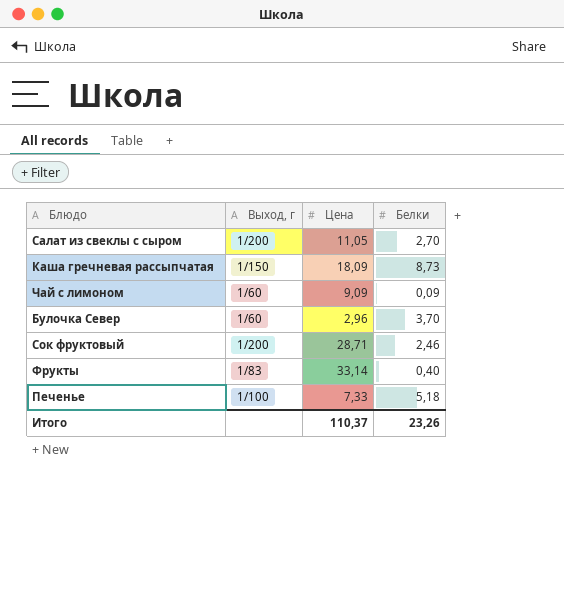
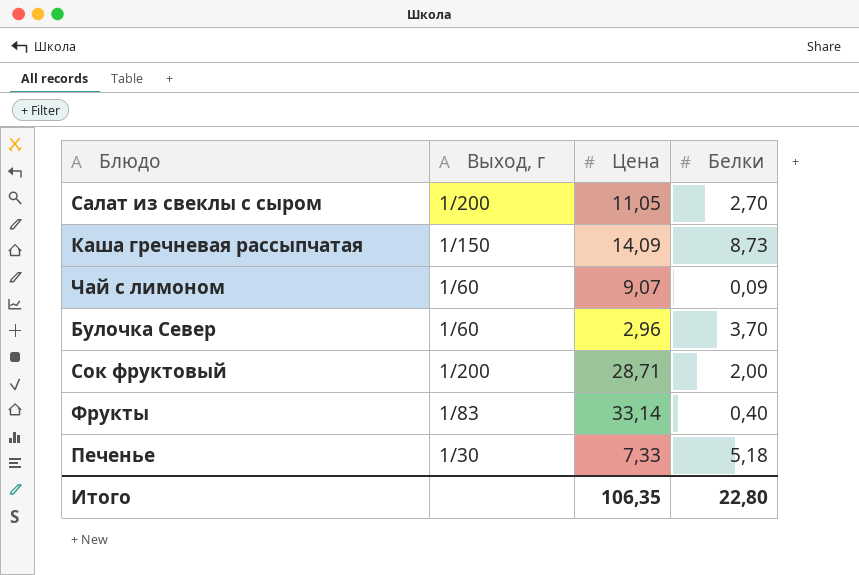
Каша гречневая рассыпчатая | Цена: 18,09 -> 14,09
Чай с лимоном | Цена: 9,09 -> 9,07
Сок фруктовый | Белки: 2,46 -> 2,00
Печенье | Выход, г: 1/100 -> 1/30
Итого | Цена: 110,37 -> 106,35
Итого | Белки: 23,26 -> 22,80

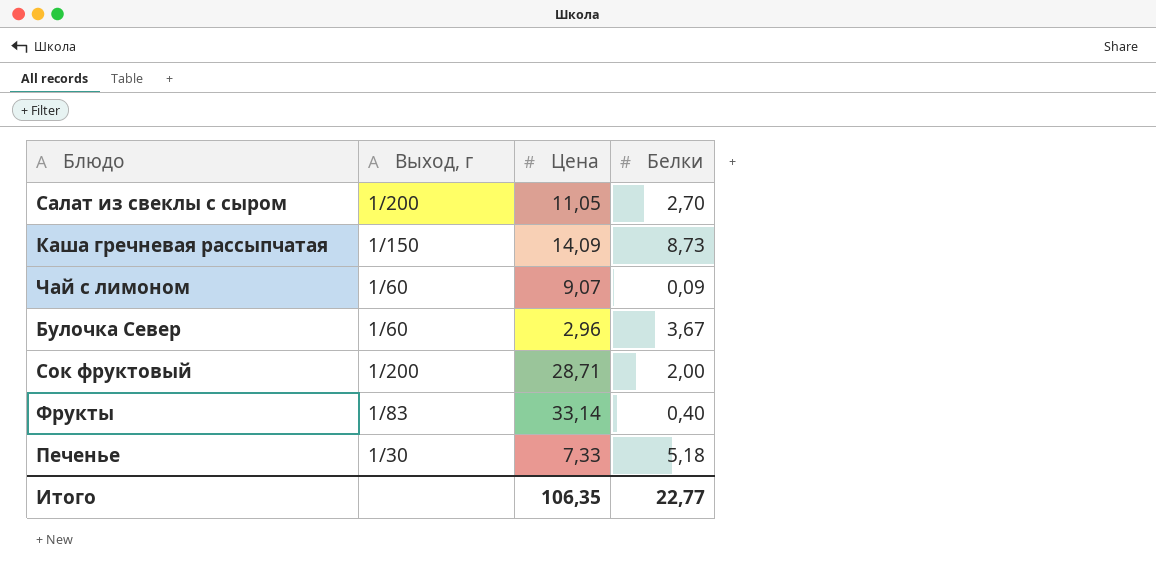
Булочка Север | Белки: 3,70 -> 3,67
Итого | Белки: 22,80 -> 22,77

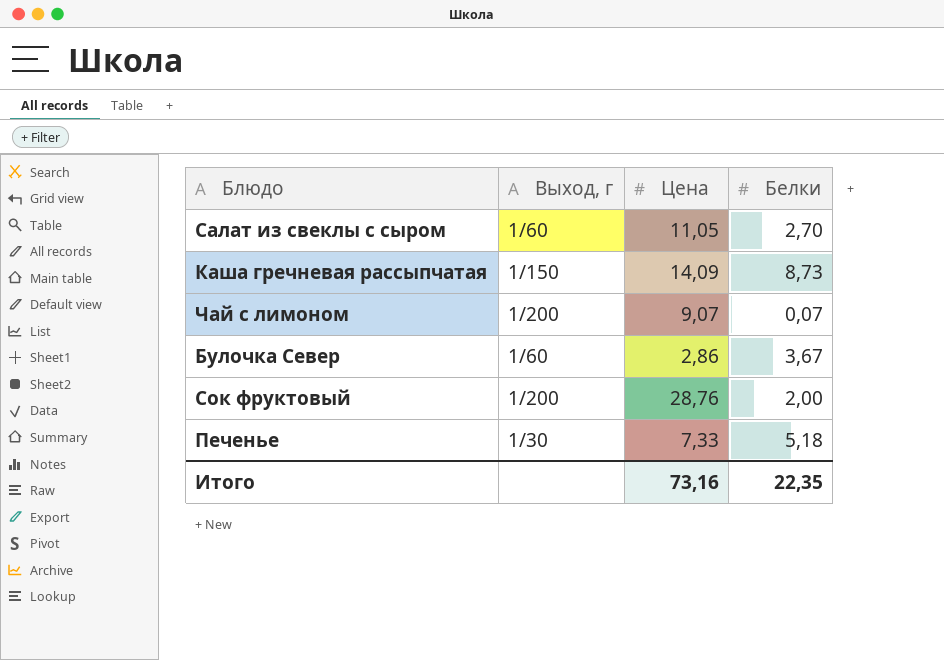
row Фрукты: 1/83 | 33,14 | 0,40 -> none
Салат из свеклы с сыром | Выход, г: 1/200 -> 1/60
Чай с лимоном | Выход, г: 1/60 -> 1/200
Чай с лимоном | Белки: 0,09 -> 0,07
Булочка Север | Цена: 2,96 -> 2,86
Сок фруктовый | Цена: 28,71 -> 28,76
Итого | Цена: 106,35 -> 73,16
Итого | Белки: 22,77 -> 22,35

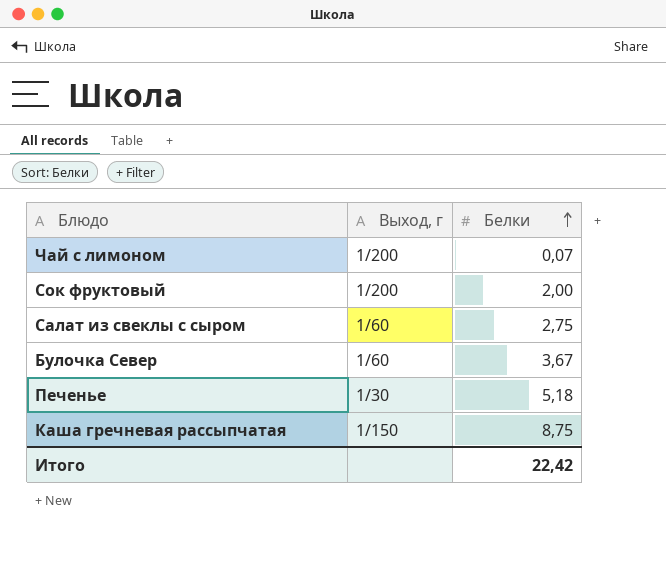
row order: none -> Белки ascending
column Цена | position: 3 -> none
Салат из свеклы с сыром | Белки: 2,70 -> 2,75
Каша гречневая рассыпчатая | Белки: 8,73 -> 8,75
Итого | Белки: 22,35 -> 22,42

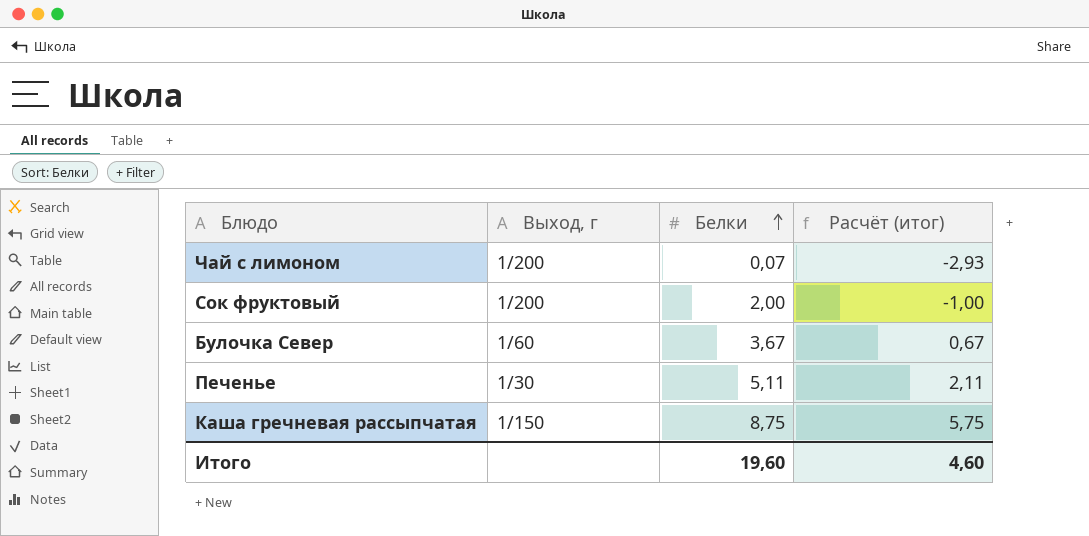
column Расчёт (итог) | formula: none -> [Белки] - 3
row Салат из свеклы с сыром: 1/60 | 2,75 -> none
Печенье | Белки: 5,18 -> 5,11
Итого | Белки: 22,42 -> 19,60

